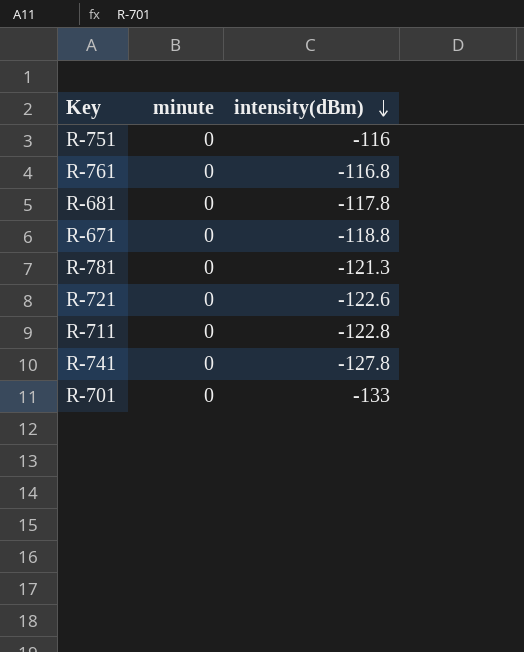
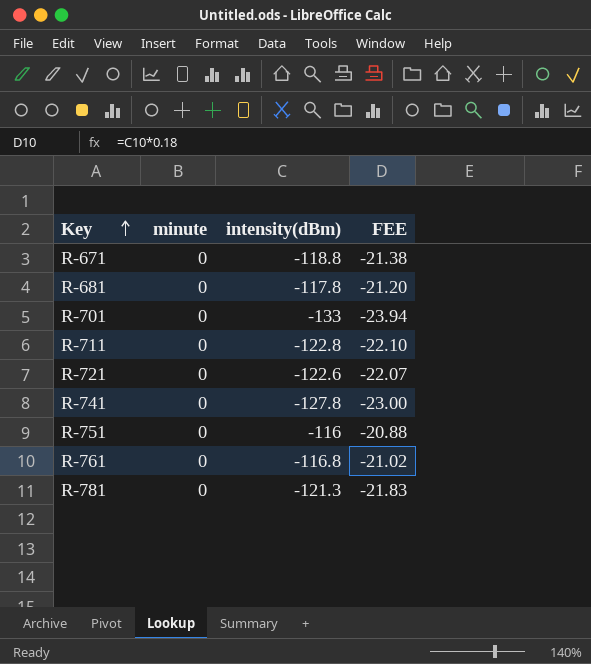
row order: intensity(dBm) descending -> Key ascending
column FEE | formula: none -> [intensity(dBm)] * 0.18

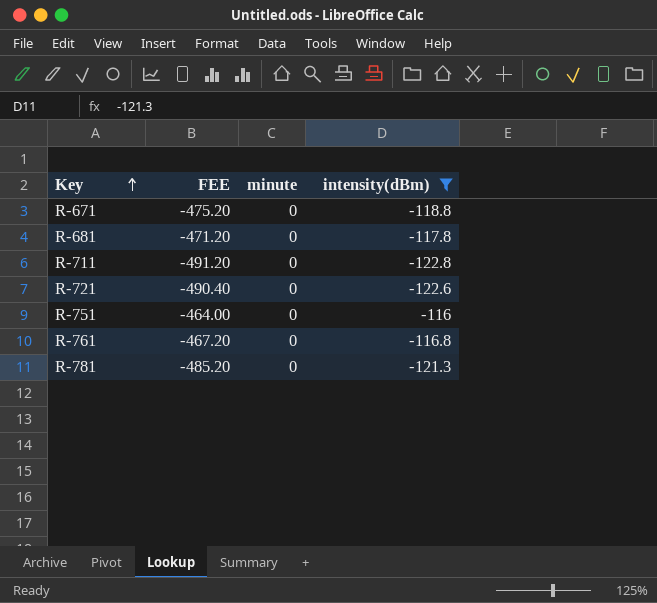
filter: none -> intensity(dBm) >= -122.8
column FEE | formula: [intensity(dBm)] * 0.18 -> [intensity(dBm)] * 4
column FEE | position: 4 -> 2

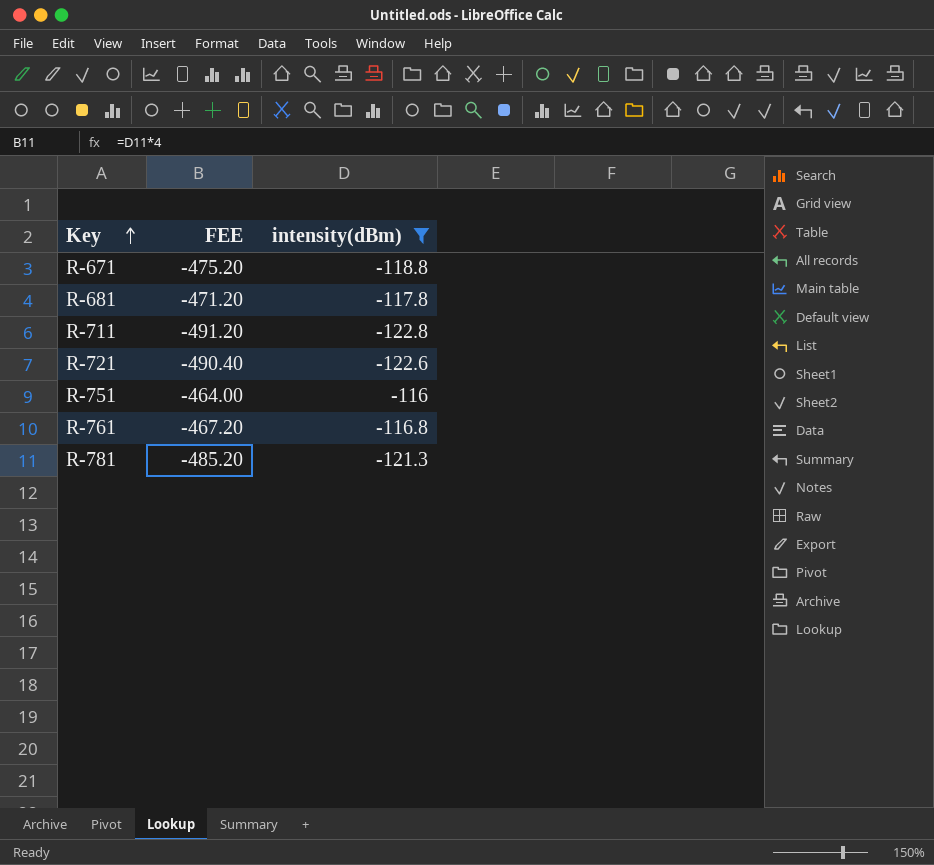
column minute | position: 3 -> none

